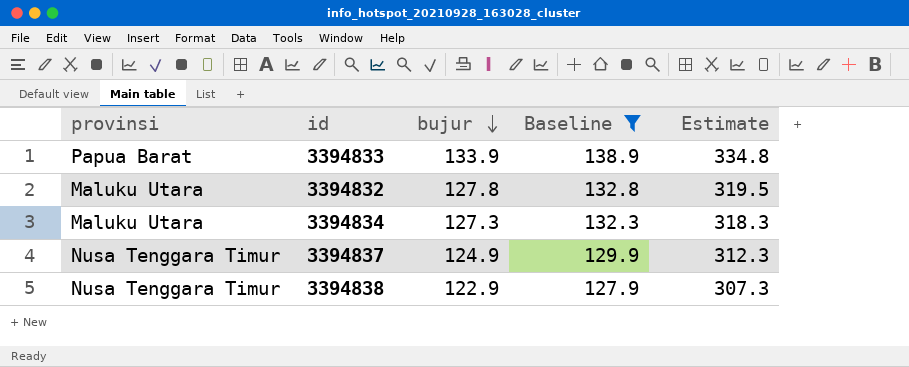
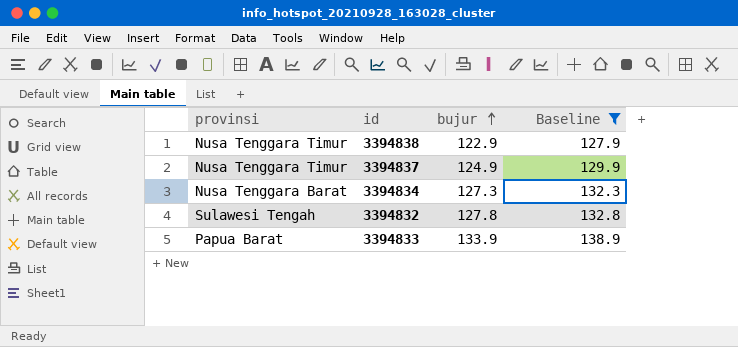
row order: bujur descending -> bujur ascending
column Estimate | formula: [bujur] * 2.5 -> none
3394834 | provinsi: Maluku Utara -> Nusa Tenggara Barat
3394832 | provinsi: Maluku Utara -> Sulawesi Tengah

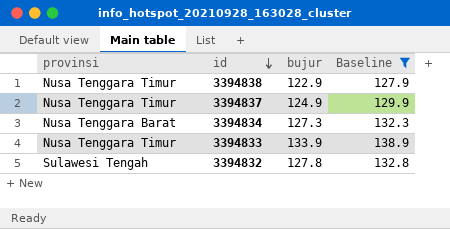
row order: bujur ascending -> id descending
3394833 | provinsi: Papua Barat -> Nusa Tenggara Timur

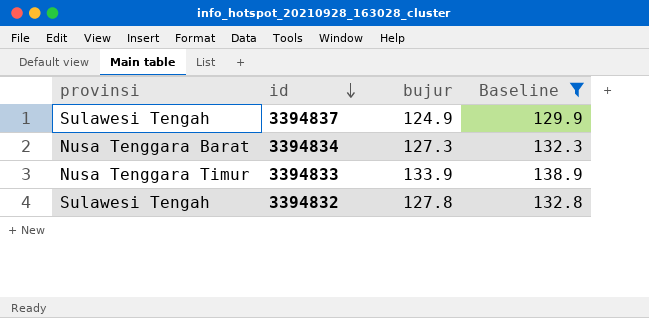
row 3394838: Nusa Tenggara Timur | 122.9 | 127.9 -> none
3394837 | provinsi: Nusa Tenggara Timur -> Sulawesi Tengah

